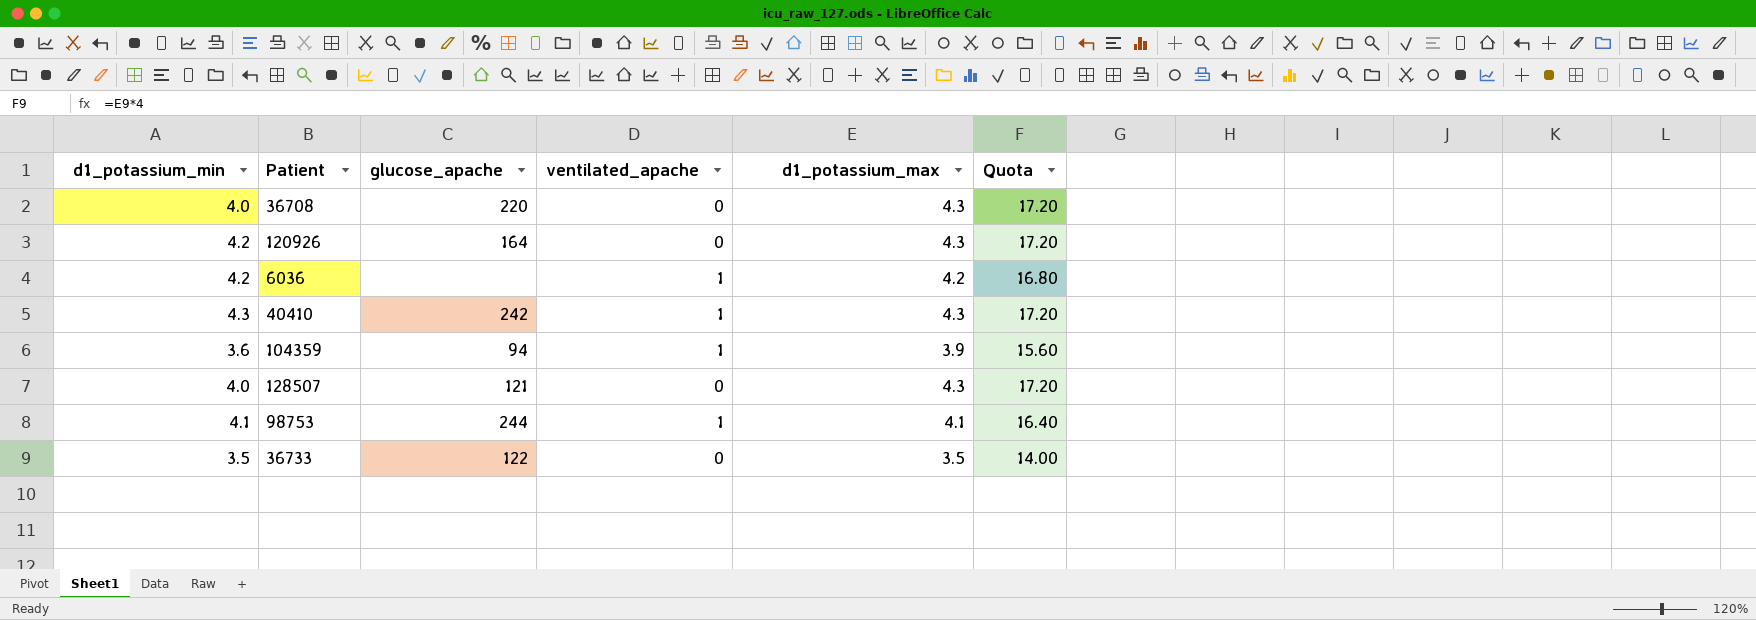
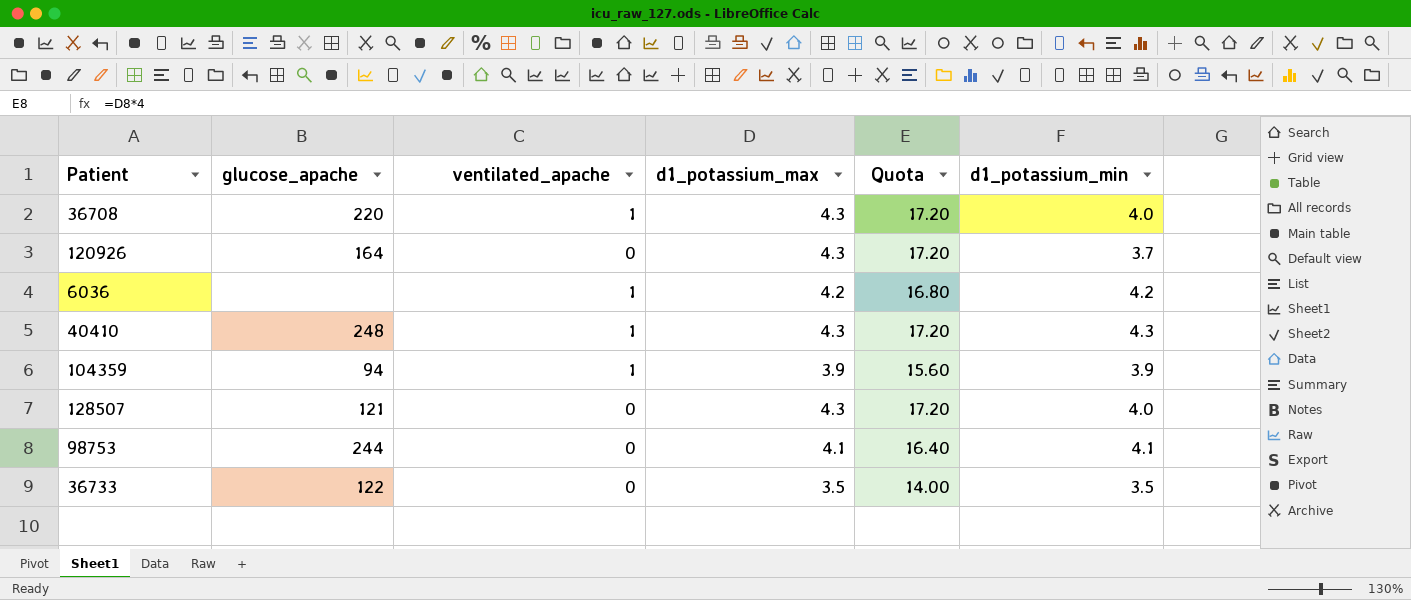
column d1_potassium_min | position: 1 -> 6
36708 | ventilated_apache: 0 -> 1
120926 | d1_potassium_min: 4.2 -> 3.7
40410 | glucose_apache: 242 -> 248
104359 | d1_potassium_min: 3.6 -> 3.9
98753 | ventilated_apache: 1 -> 0

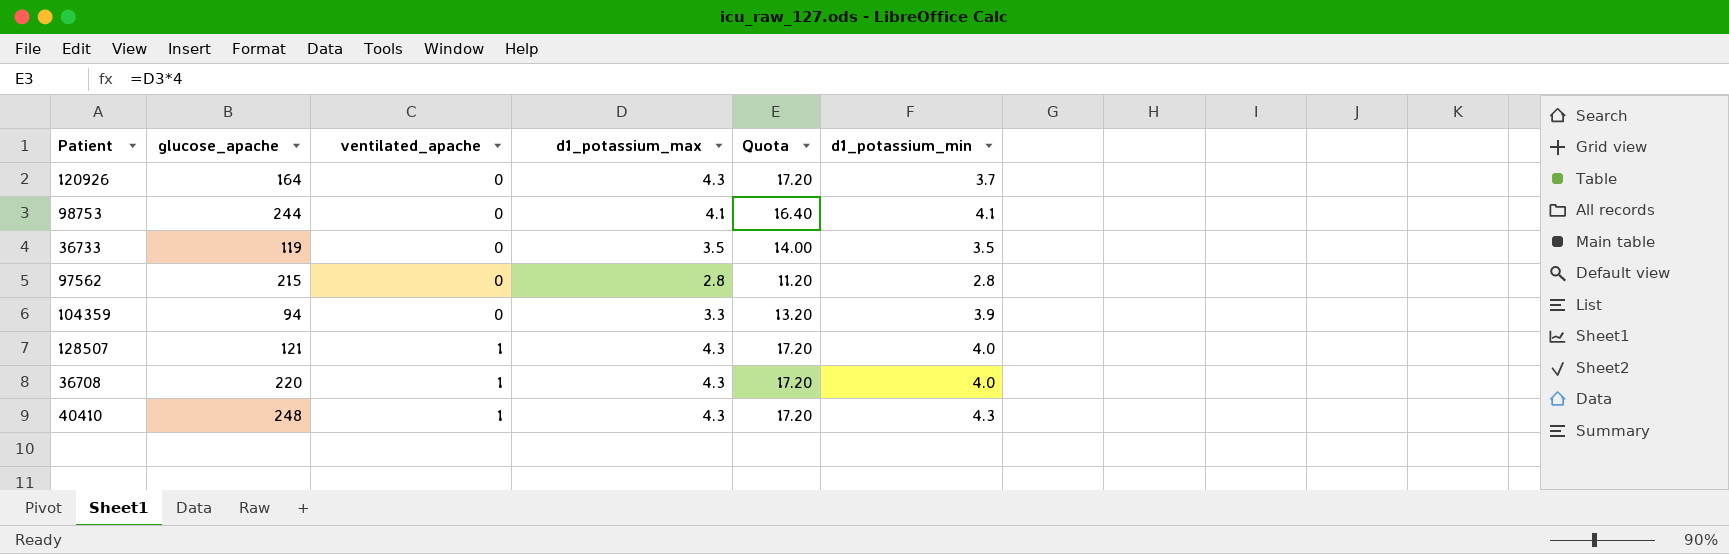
row order: none -> ventilated_apache ascending
row 6036: none | 1 | 4.2 | 16.80 | 4.2 -> none
36733 | glucose_apache: 122 -> 119
row 97562: none -> 215 | 0 | 2.8 | 11.20 | 2.8
104359 | ventilated_apache: 1 -> 0
104359 | d1_potassium_max: 3.9 -> 3.3
104359 | Quota: 15.60 -> 13.20
128507 | ventilated_apache: 0 -> 1

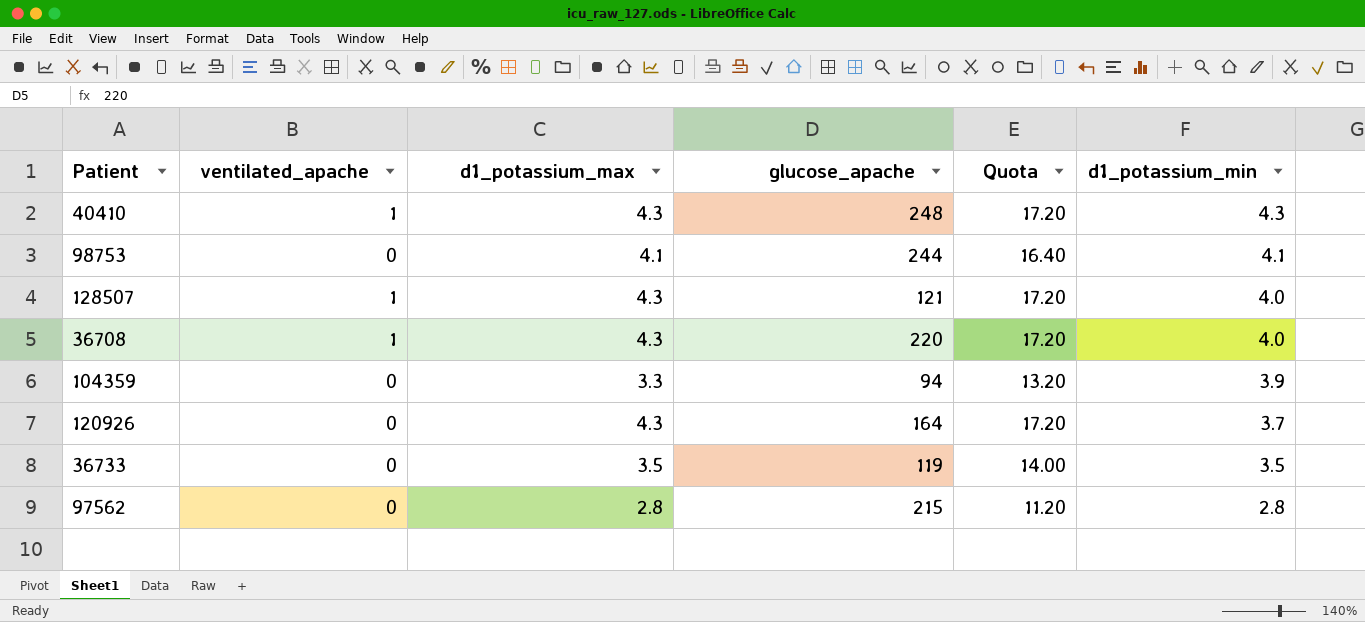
row order: ventilated_apache ascending -> d1_potassium_min descending
column glucose_apache | position: 2 -> 4

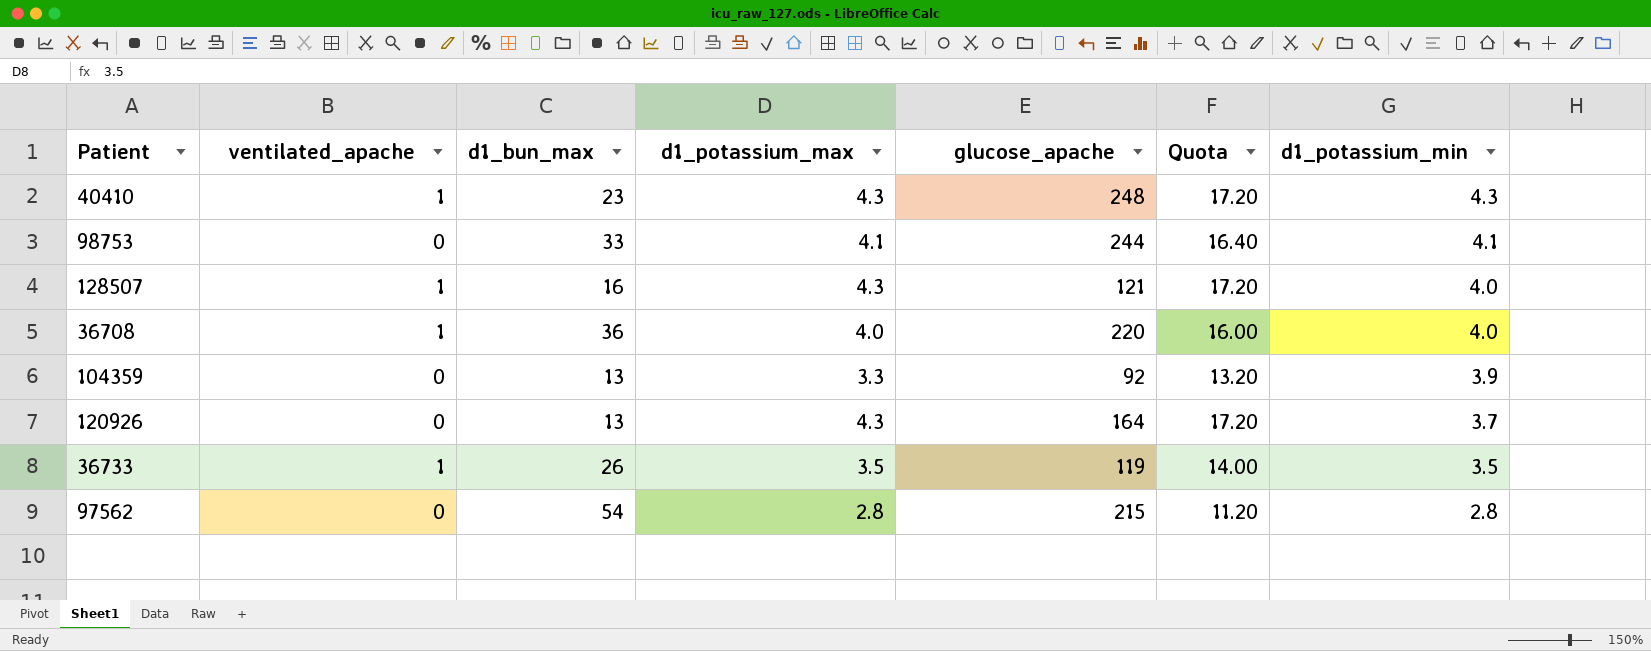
column d1_bun_max | position: none -> 3
36708 | d1_potassium_max: 4.3 -> 4.0
36708 | Quota: 17.20 -> 16.00
104359 | glucose_apache: 94 -> 92
36733 | ventilated_apache: 0 -> 1

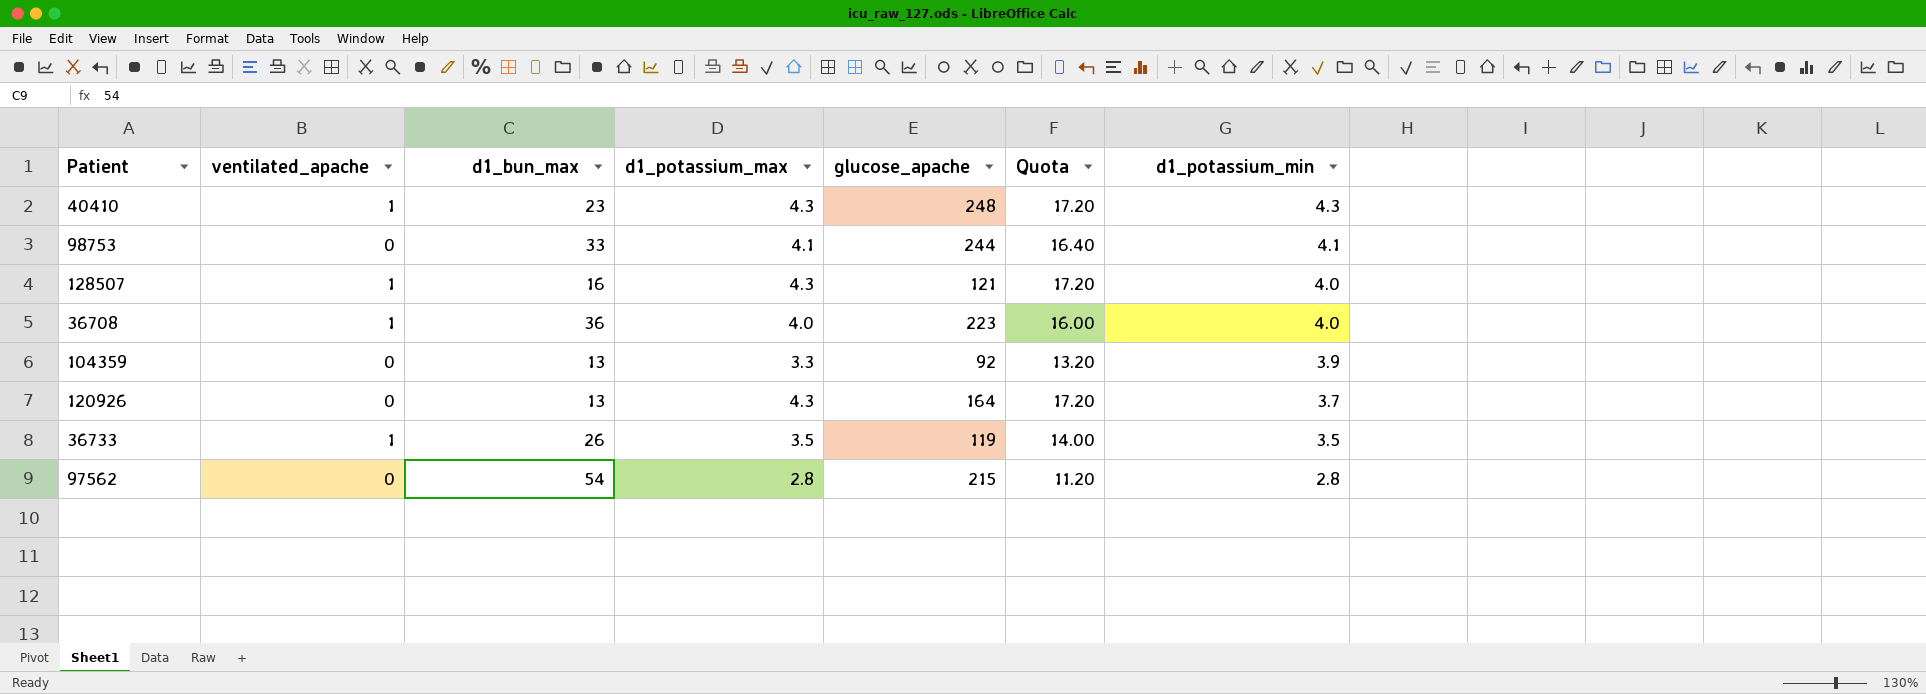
36708 | glucose_apache: 220 -> 223

